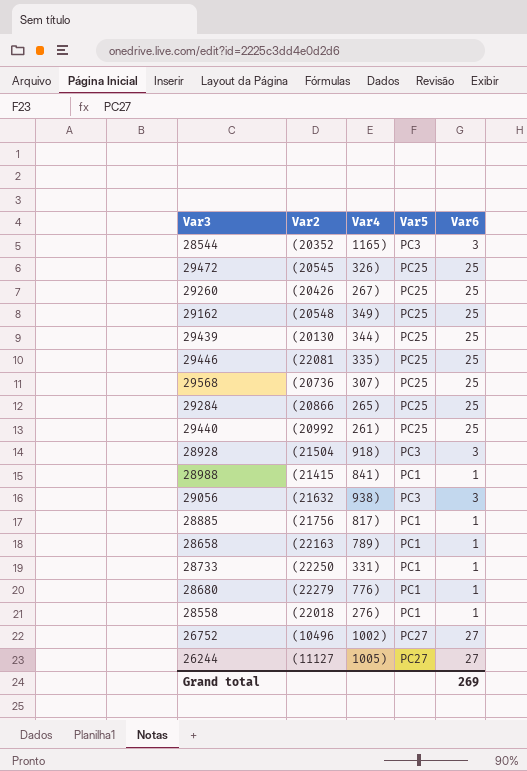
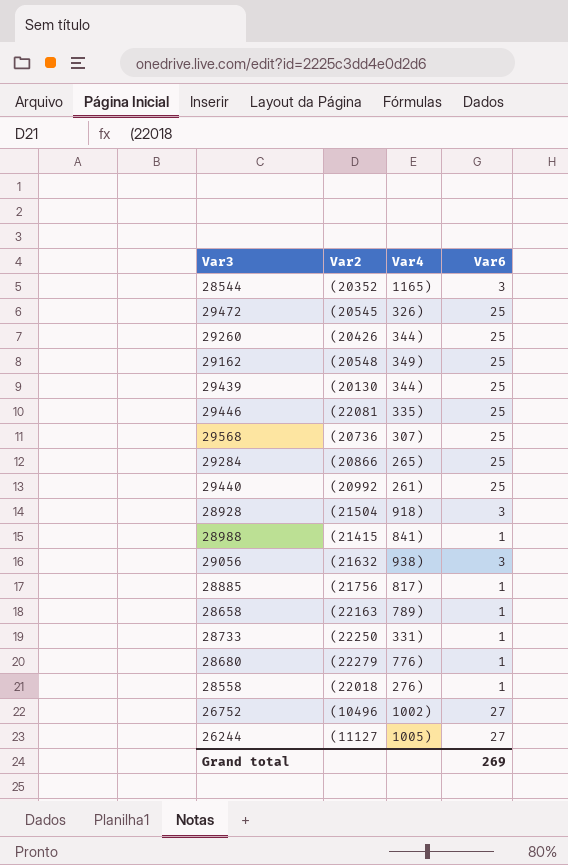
column Var5 | position: 4 -> none
29260 | Var4: 267) -> 344)

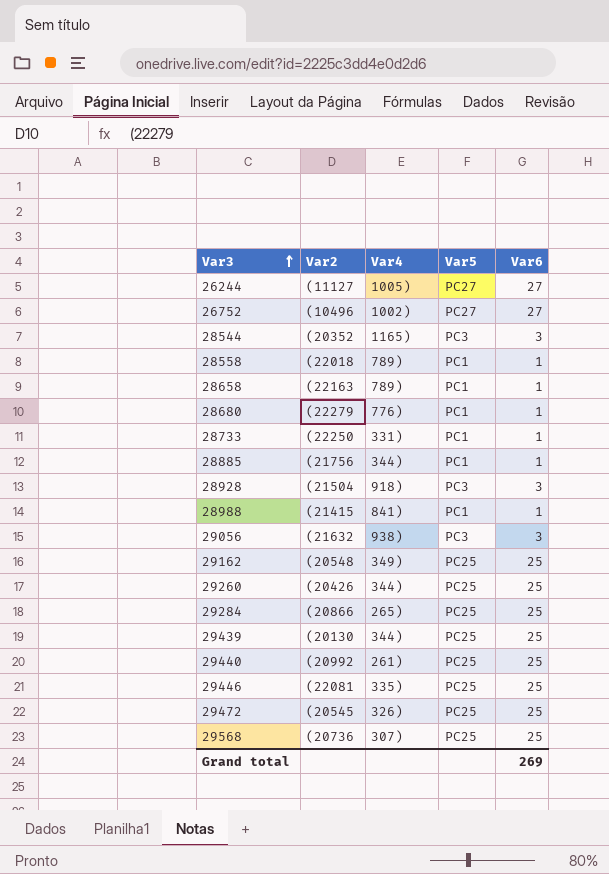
row order: none -> Var3 ascending
column Var5 | position: none -> 4
28558 | Var4: 276) -> 789)
28885 | Var4: 817) -> 344)

